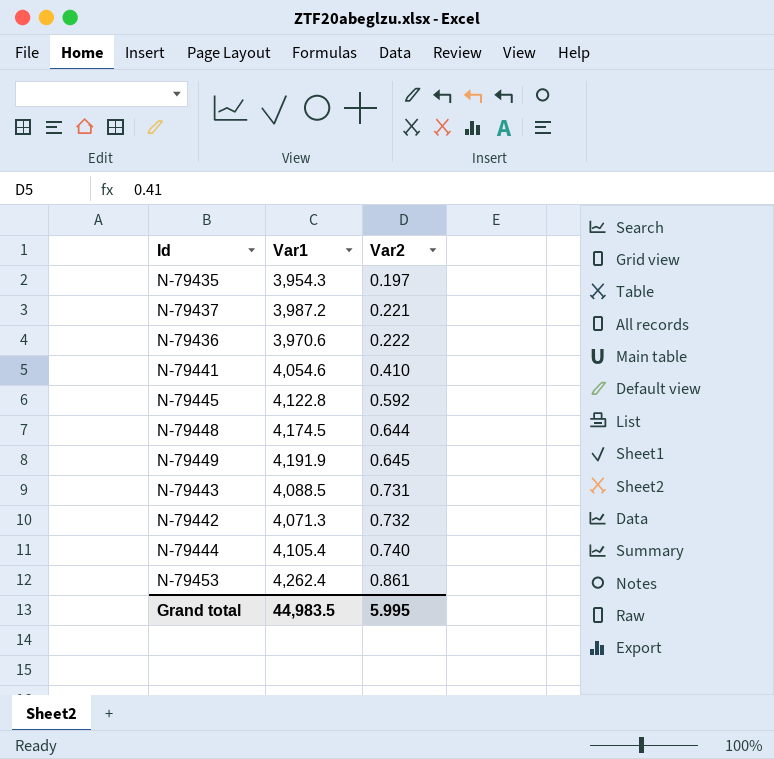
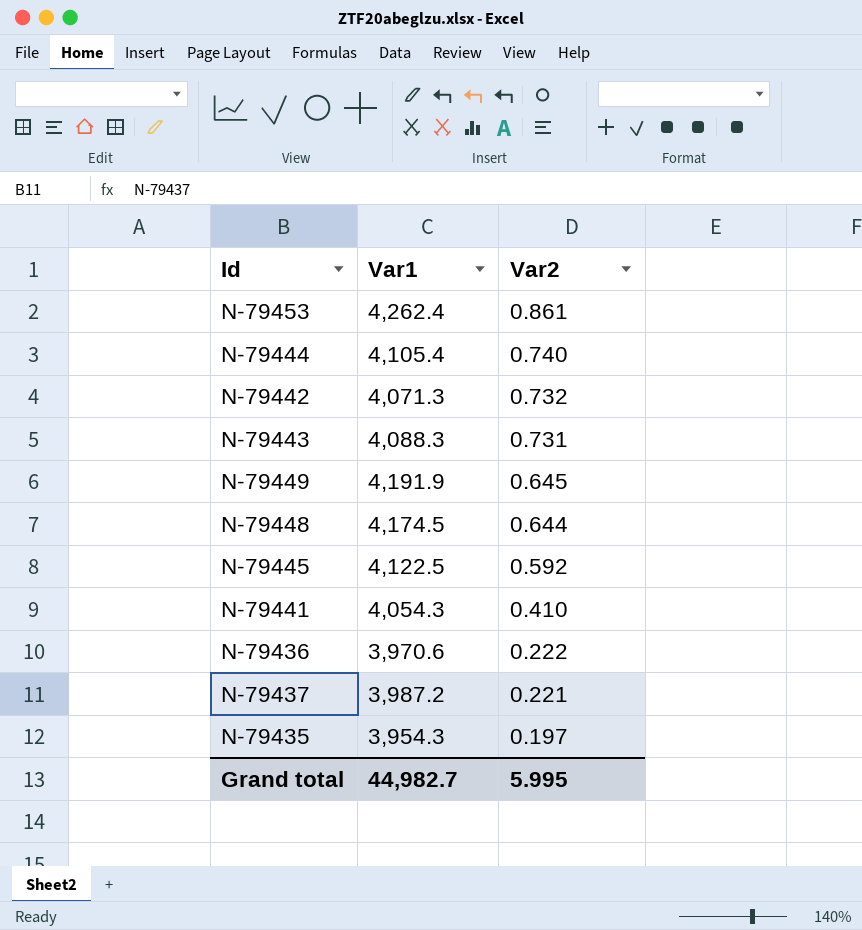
row order: Var2 ascending -> Var2 descending
N-79443 | Var1: 4,088.5 -> 4,088.3
N-79445 | Var1: 4,122.8 -> 4,122.5
N-79441 | Var1: 4,054.6 -> 4,054.3
Grand total | Var1: 44,983.5 -> 44,982.7

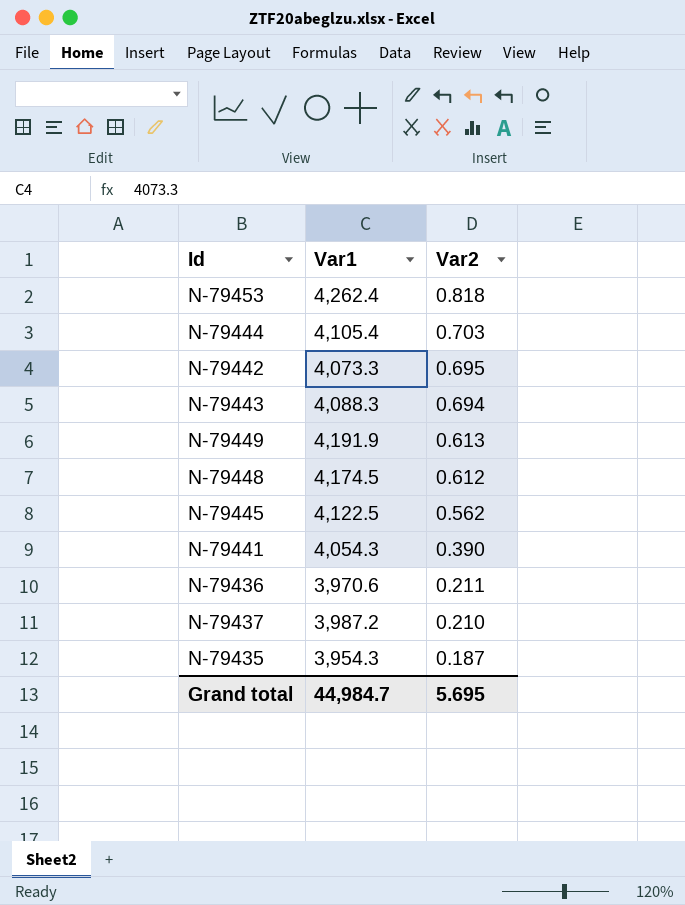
N-79453 | Var2: 0.861 -> 0.818
N-79444 | Var2: 0.740 -> 0.703
N-79442 | Var1: 4,071.3 -> 4,073.3
N-79442 | Var2: 0.732 -> 0.695
N-79443 | Var2: 0.731 -> 0.694
N-79449 | Var2: 0.645 -> 0.613
N-79448 | Var2: 0.644 -> 0.612
N-79445 | Var2: 0.592 -> 0.562
N-79441 | Var2: 0.410 -> 0.390
N-79436 | Var2: 0.222 -> 0.211
N-79437 | Var2: 0.221 -> 0.210
N-79435 | Var2: 0.197 -> 0.187
Grand total | Var1: 44,982.7 -> 44,984.7
Grand total | Var2: 5.995 -> 5.695

